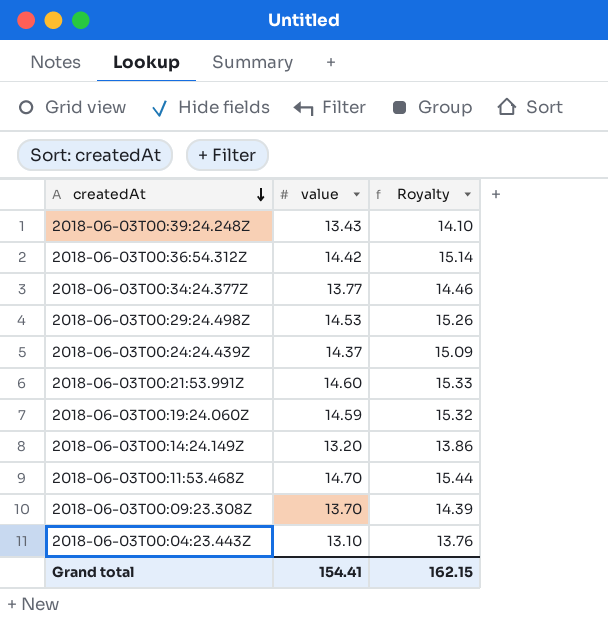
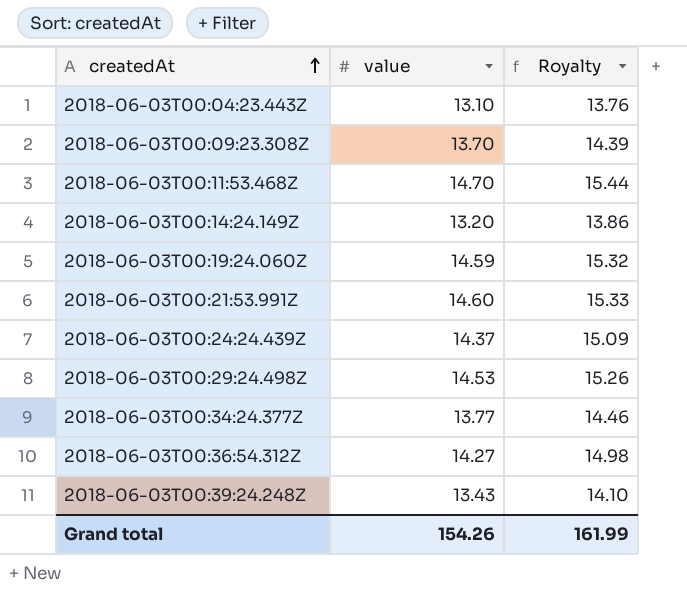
row order: createdAt descending -> createdAt ascending
2018-06-03T00:36:54.312Z | value: 14.42 -> 14.27
2018-06-03T00:36:54.312Z | Royalty: 15.14 -> 14.98
Grand total | value: 154.41 -> 154.26
Grand total | Royalty: 162.15 -> 161.99

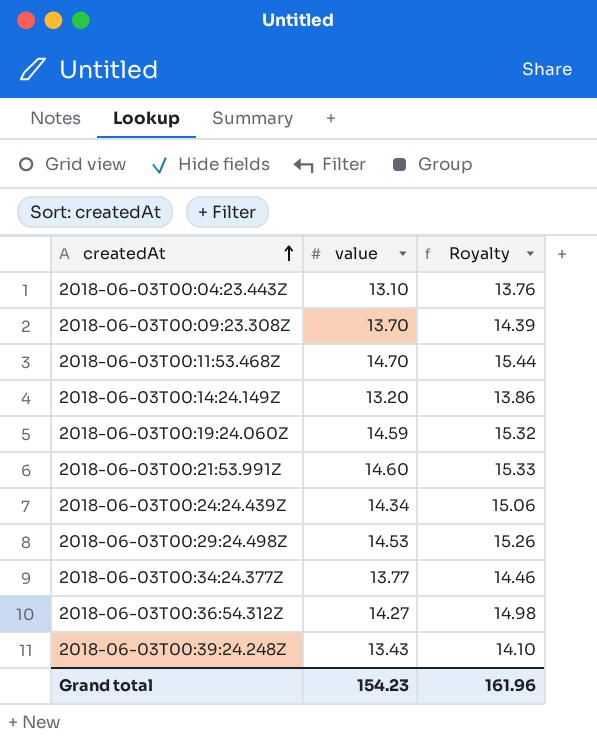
2018-06-03T00:24:24.439Z | value: 14.37 -> 14.34
2018-06-03T00:24:24.439Z | Royalty: 15.09 -> 15.06
Grand total | value: 154.26 -> 154.23
Grand total | Royalty: 161.99 -> 161.96

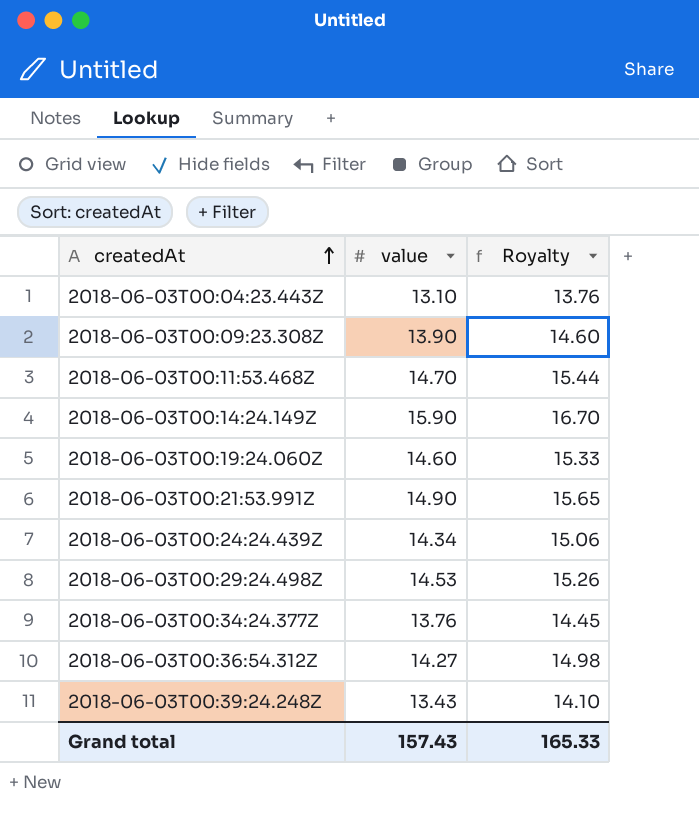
2018-06-03T00:09:23.308Z | value: 13.70 -> 13.90
2018-06-03T00:09:23.308Z | Royalty: 14.39 -> 14.60
2018-06-03T00:14:24.149Z | value: 13.20 -> 15.90
2018-06-03T00:14:24.149Z | Royalty: 13.86 -> 16.70
2018-06-03T00:19:24.060Z | value: 14.59 -> 14.60
2018-06-03T00:19:24.060Z | Royalty: 15.32 -> 15.33
2018-06-03T00:21:53.991Z | value: 14.60 -> 14.90
2018-06-03T00:21:53.991Z | Royalty: 15.33 -> 15.65
2018-06-03T00:34:24.377Z | value: 13.77 -> 13.76
2018-06-03T00:34:24.377Z | Royalty: 14.46 -> 14.45
Grand total | value: 154.23 -> 157.43
Grand total | Royalty: 161.96 -> 165.33

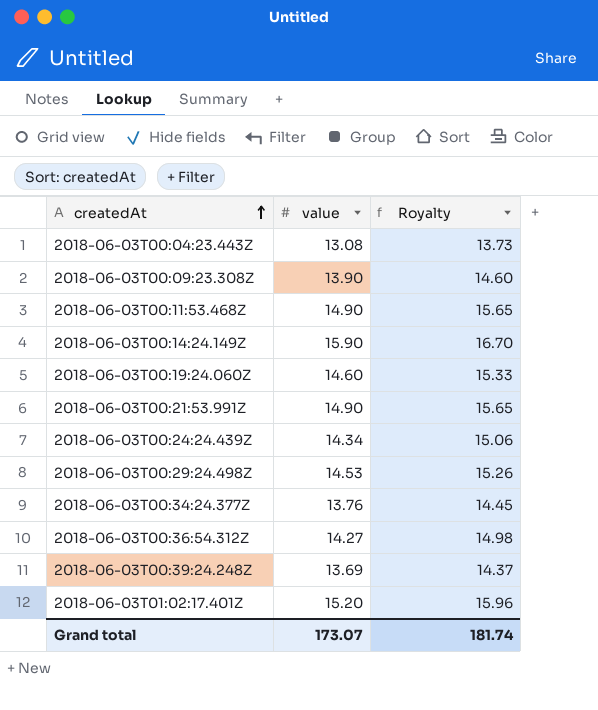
2018-06-03T00:04:23.443Z | value: 13.10 -> 13.08
2018-06-03T00:04:23.443Z | Royalty: 13.76 -> 13.73
2018-06-03T00:11:53.468Z | value: 14.70 -> 14.90
2018-06-03T00:11:53.468Z | Royalty: 15.44 -> 15.65
2018-06-03T00:39:24.248Z | value: 13.43 -> 13.69
2018-06-03T00:39:24.248Z | Royalty: 14.10 -> 14.37
row 2018-06-03T01:02:17.401Z: none -> 15.20 | 15.96
Grand total | value: 157.43 -> 173.07
Grand total | Royalty: 165.33 -> 181.74

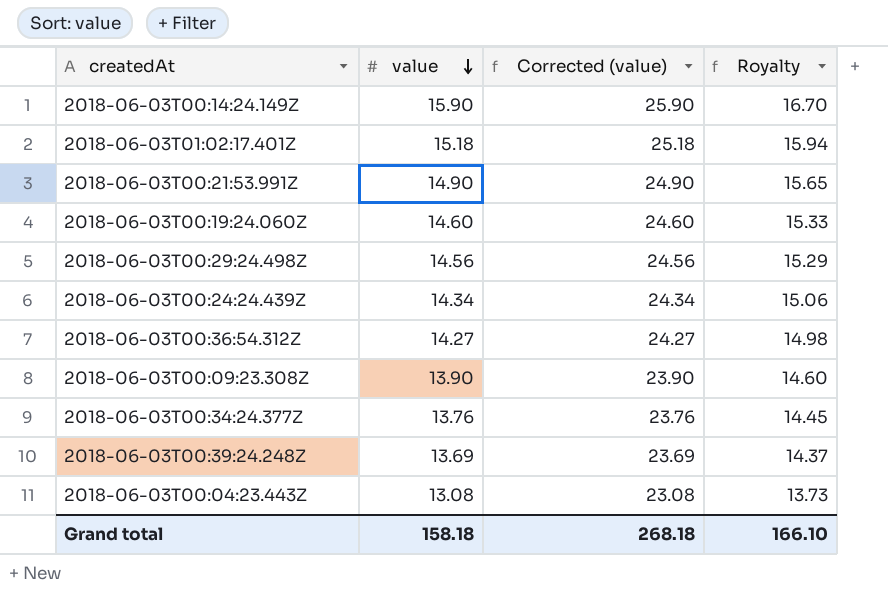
row order: createdAt ascending -> value descending
column Corrected (value) | formula: none -> [value] + 10
row 2018-06-03T00:11:53.468Z: 14.90 | 15.65 -> none
2018-06-03T01:02:17.401Z | value: 15.20 -> 15.18
2018-06-03T01:02:17.401Z | Royalty: 15.96 -> 15.94
2018-06-03T00:29:24.498Z | value: 14.53 -> 14.56
2018-06-03T00:29:24.498Z | Royalty: 15.26 -> 15.29
Grand total | value: 173.07 -> 158.18
Grand total | Royalty: 181.74 -> 166.10

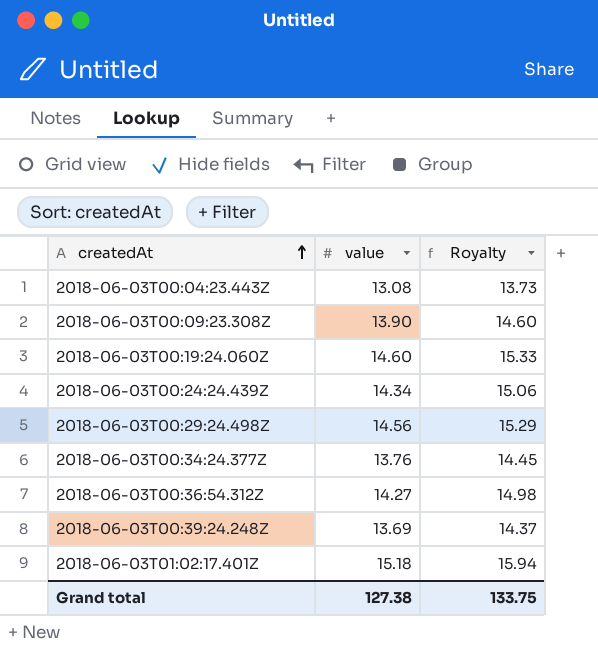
row order: value descending -> createdAt ascending
column Corrected (value) | formula: [value] + 10 -> none
row 2018-06-03T00:14:24.149Z: 15.90 | 25.90 | 16.70 -> none
row 2018-06-03T00:21:53.991Z: 14.90 | 24.90 | 15.65 -> none
Grand total | value: 158.18 -> 127.38
Grand total | Royalty: 166.10 -> 133.75

